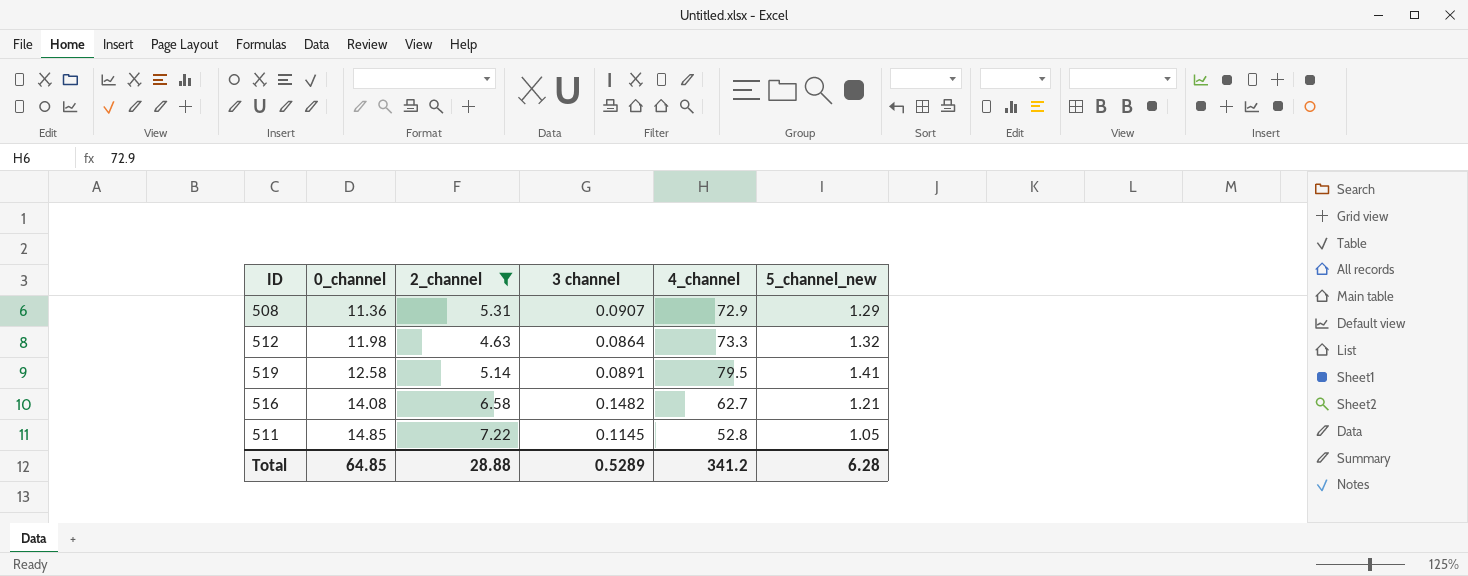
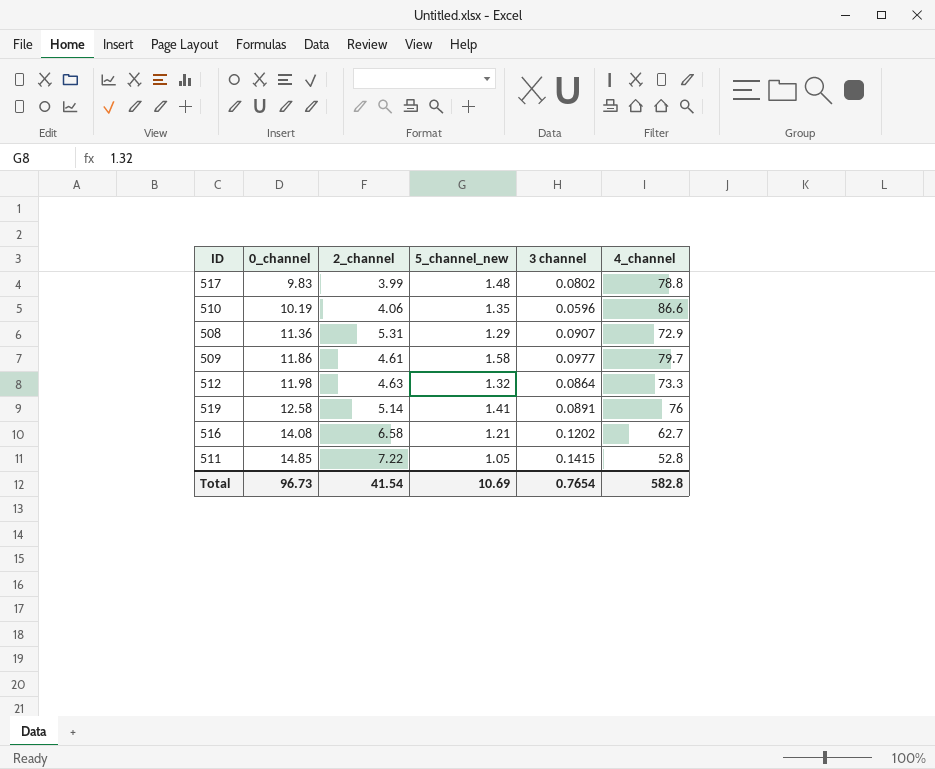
filter: 2_channel >= 4.63 -> none
column 5_channel_new | position: 6 -> 4
519 | 4_channel: 79.5 -> 76
516 | 3 channel: 0.1482 -> 0.1202
511 | 3 channel: 0.1145 -> 0.1415
Total | 0_channel: 64.85 -> 96.73
Total | 2_channel: 28.88 -> 41.54
Total | 5_channel_new: 6.28 -> 10.69
Total | 3 channel: 0.5289 -> 0.7654
Total | 4_channel: 341.2 -> 582.8

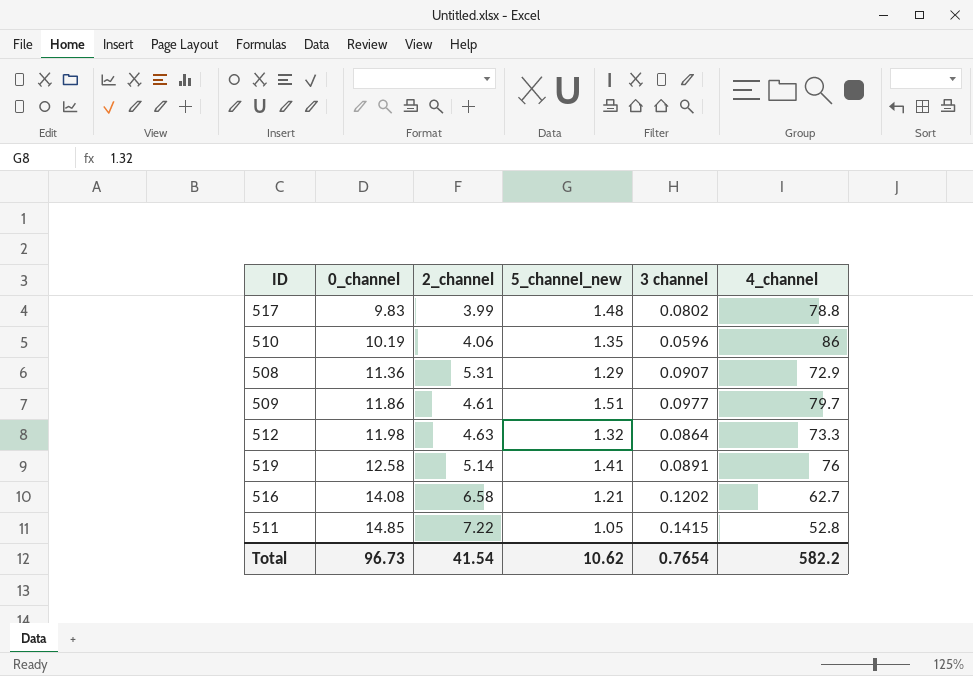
510 | 4_channel: 86.6 -> 86
509 | 5_channel_new: 1.58 -> 1.51
Total | 5_channel_new: 10.69 -> 10.62
Total | 4_channel: 582.8 -> 582.2

